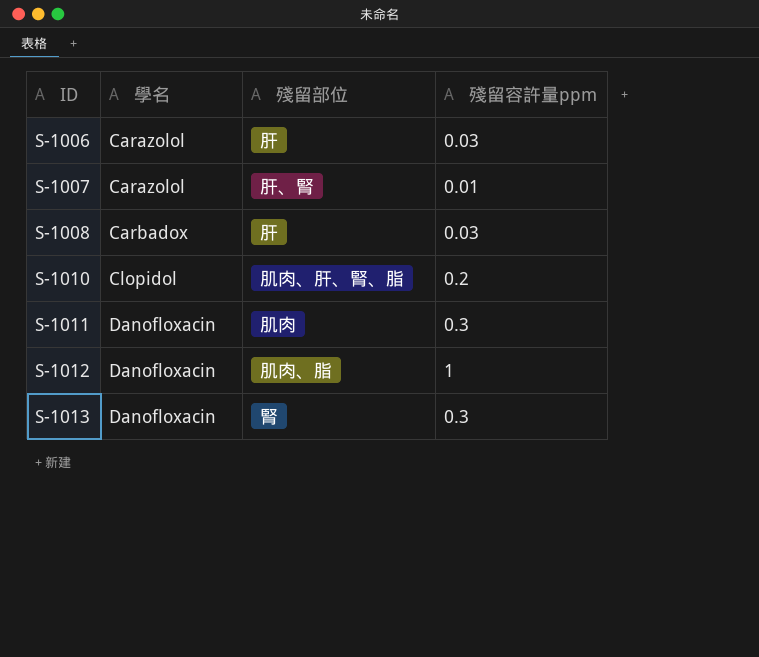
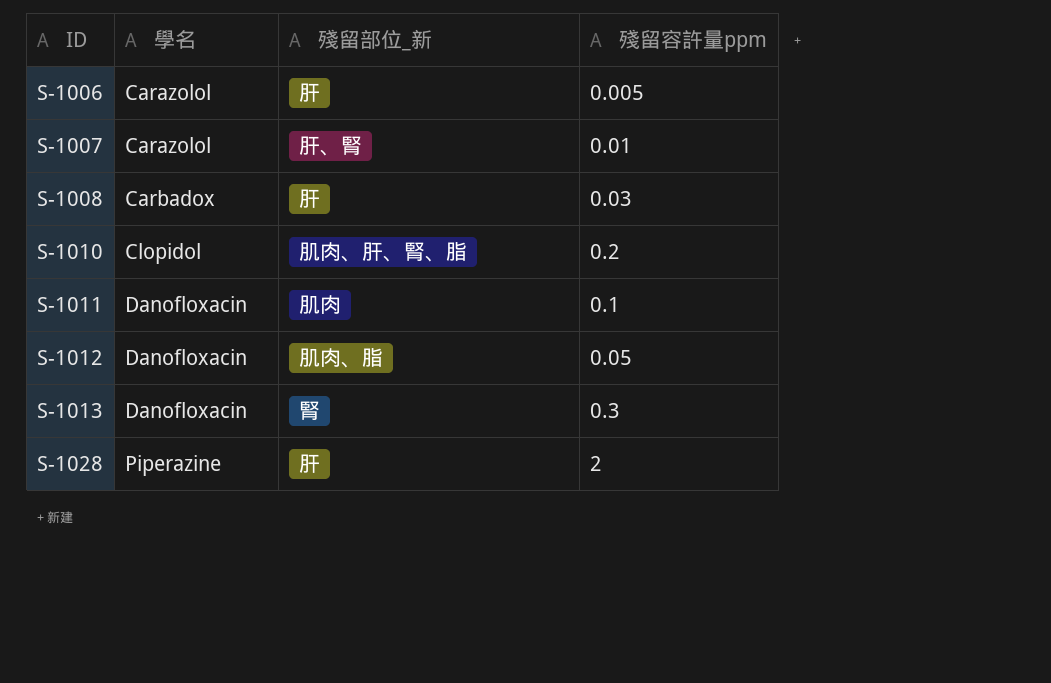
column name: 殘留部位 -> 殘留部位_新
S-1006 | 殘留容許量ppm: 0.03 -> 0.005
S-1011 | 殘留容許量ppm: 0.3 -> 0.1
S-1012 | 殘留容許量ppm: 1 -> 0.05
row S-1028: none -> Piperazine | 肝 | 2

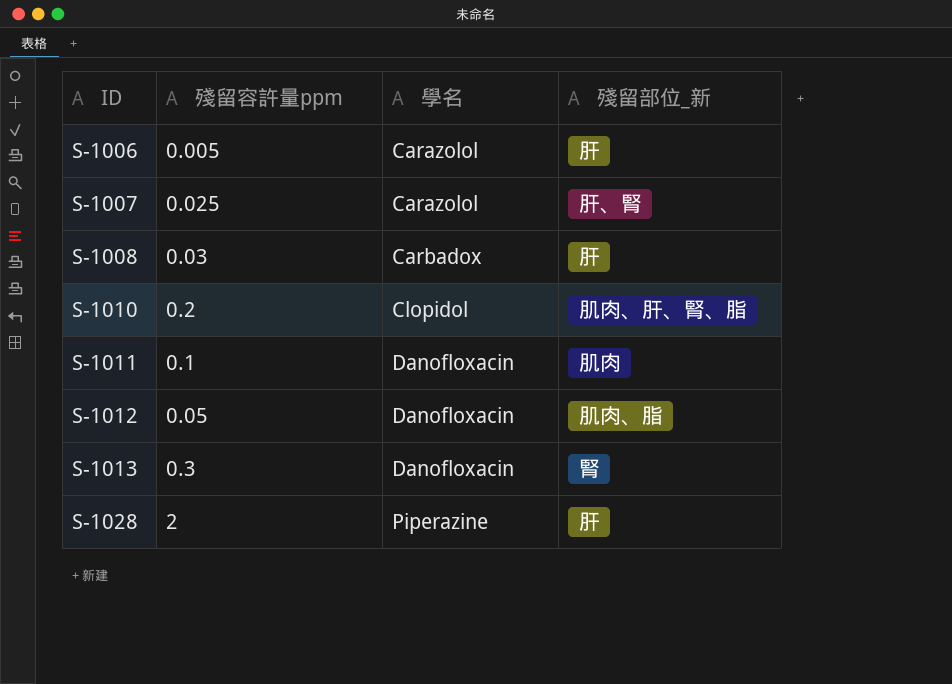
column 殘留容許量ppm | position: 4 -> 2
S-1007 | 殘留容許量ppm: 0.01 -> 0.025

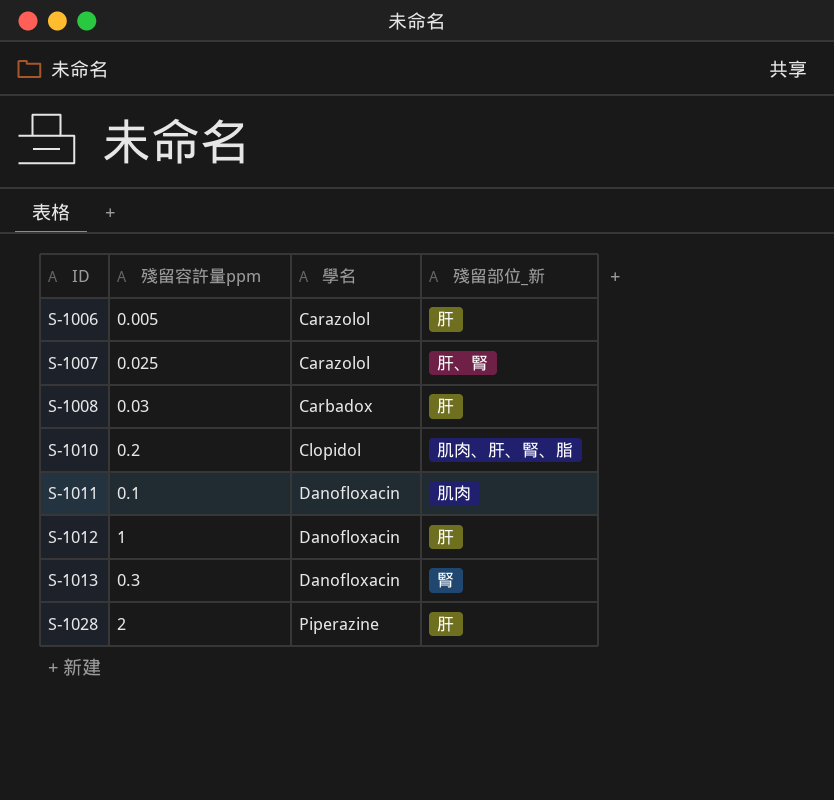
S-1012 | 殘留容許量ppm: 0.05 -> 1
S-1012 | 殘留部位_新: 肌肉、脂 -> 肝

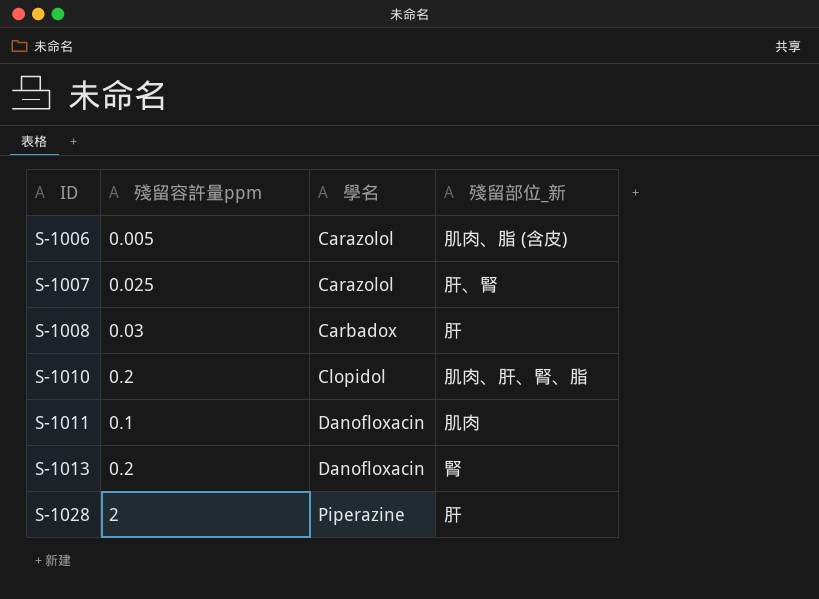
row S-1012: 1 | Danofloxacin | 肝 -> none
S-1006 | 殘留部位_新: 肝 -> 肌肉、脂 (含皮)
S-1013 | 殘留容許量ppm: 0.3 -> 0.2

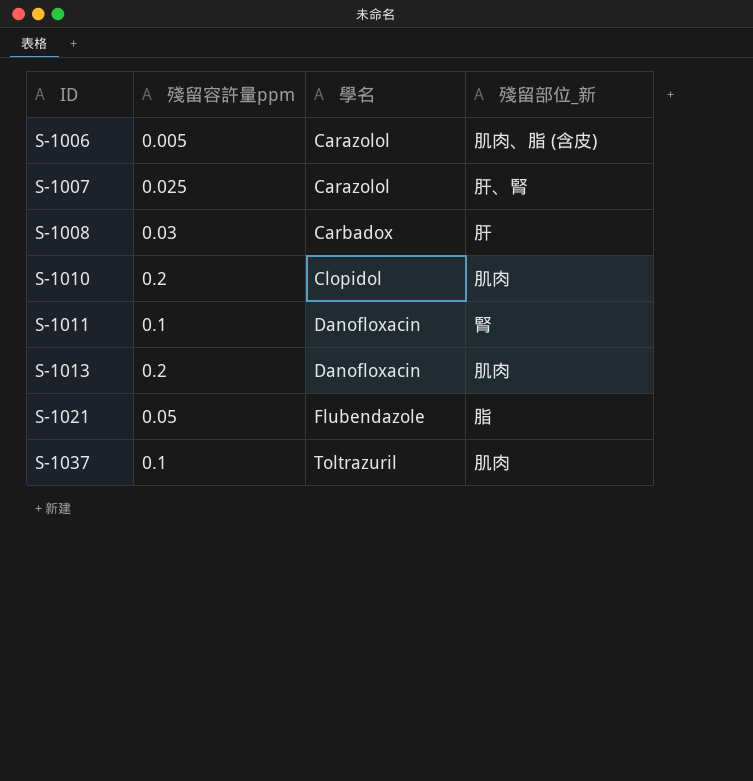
row S-1028: 2 | Piperazine | 肝 -> none
S-1010 | 殘留部位_新: 肌肉、肝、腎、脂 -> 肌肉
S-1011 | 殘留部位_新: 肌肉 -> 腎
S-1013 | 殘留部位_新: 腎 -> 肌肉
row S-1021: none -> 0.05 | Flubendazole | 脂
row S-1037: none -> 0.1 | Toltrazuril | 肌肉

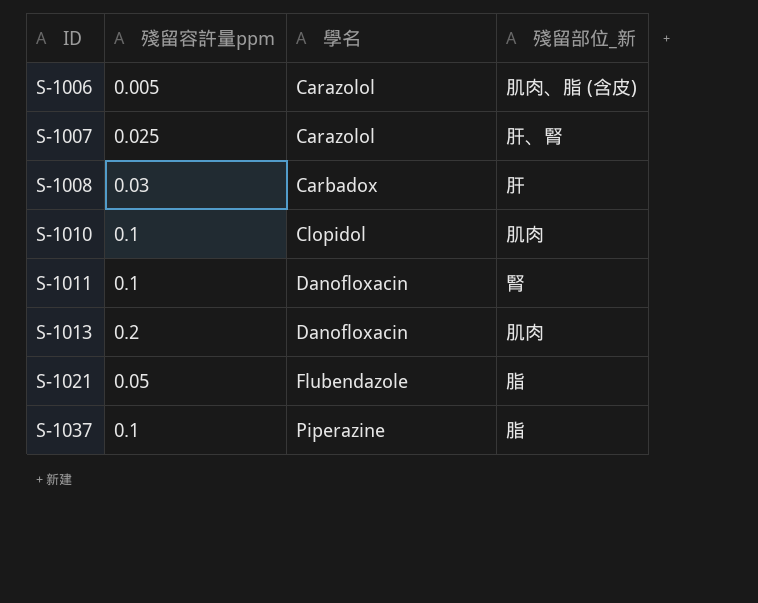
S-1010 | 殘留容許量ppm: 0.2 -> 0.1
S-1037 | 學名: Toltrazuril -> Piperazine
S-1037 | 殘留部位_新: 肌肉 -> 脂

